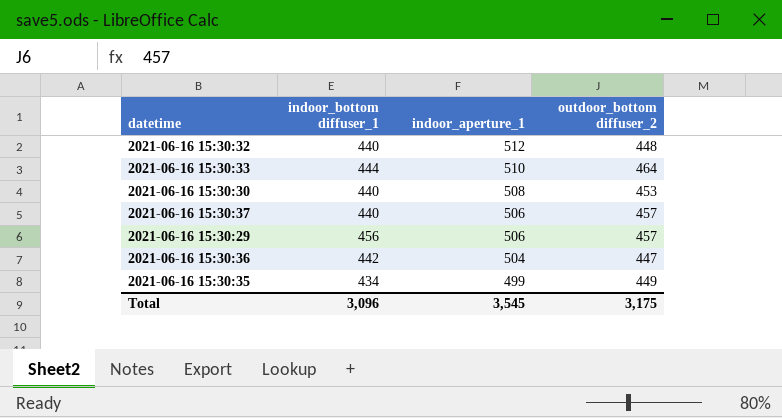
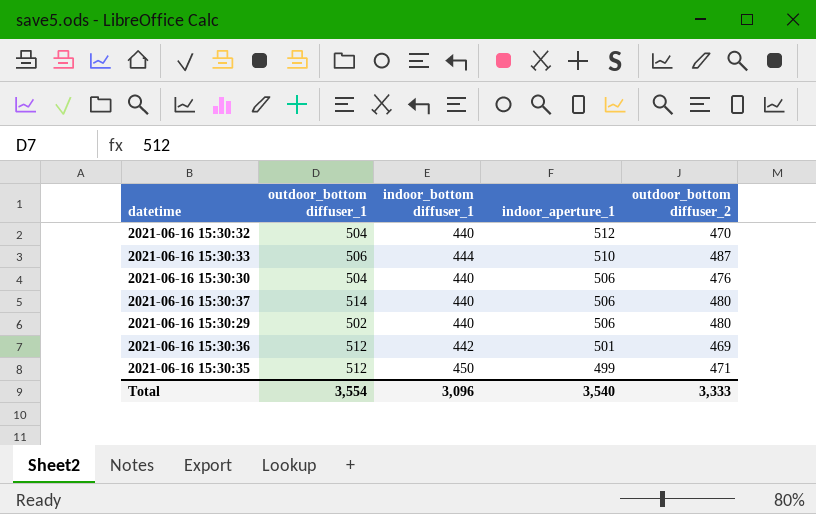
column outdoor_bottom diffuser_1 | position: none -> 2
2021-06-16 15:30:32 | outdoor_bottom diffuser_2: 448 -> 470
2021-06-16 15:30:33 | outdoor_bottom diffuser_2: 464 -> 487
2021-06-16 15:30:30 | indoor_aperture_1: 508 -> 506
2021-06-16 15:30:30 | outdoor_bottom diffuser_2: 453 -> 476
2021-06-16 15:30:37 | outdoor_bottom diffuser_2: 457 -> 480
2021-06-16 15:30:29 | indoor_bottom diffuser_1: 456 -> 440
2021-06-16 15:30:29 | outdoor_bottom diffuser_2: 457 -> 480
2021-06-16 15:30:36 | indoor_aperture_1: 504 -> 501
2021-06-16 15:30:36 | outdoor_bottom diffuser_2: 447 -> 469
2021-06-16 15:30:35 | indoor_bottom diffuser_1: 434 -> 450
2021-06-16 15:30:35 | outdoor_bottom diffuser_2: 449 -> 471
Total | indoor_aperture_1: 3,545 -> 3,540
Total | outdoor_bottom diffuser_2: 3,175 -> 3,333

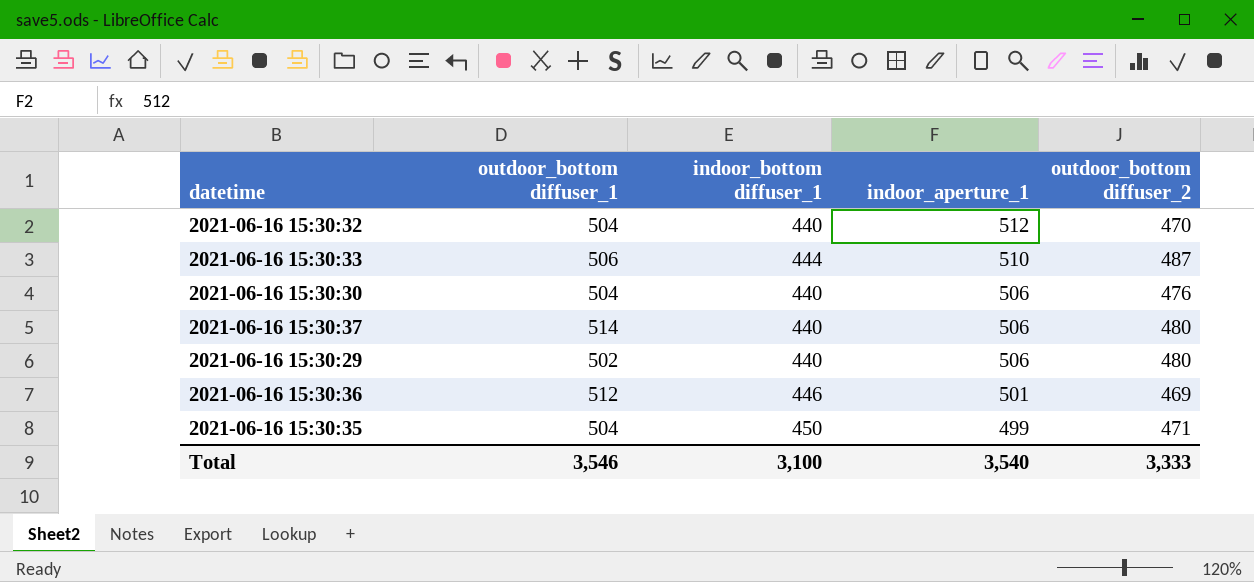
2021-06-16 15:30:36 | indoor_bottom diffuser_1: 442 -> 446
2021-06-16 15:30:35 | outdoor_bottom diffuser_1: 512 -> 504
Total | outdoor_bottom diffuser_1: 3,554 -> 3,546
Total | indoor_bottom diffuser_1: 3,096 -> 3,100

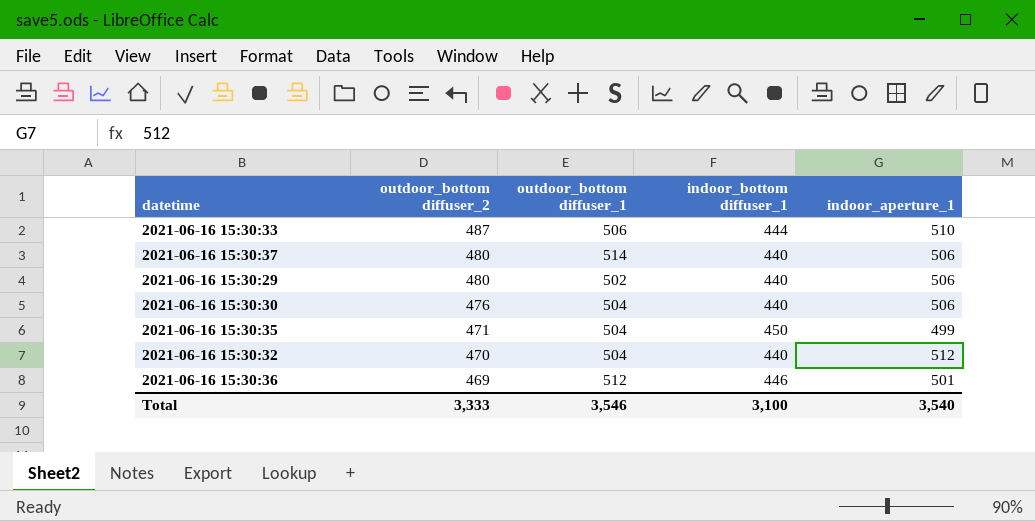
row order: indoor_aperture_1 descending -> outdoor_bottom diffuser_2 descending
column outdoor_bottom diffuser_2 | position: 5 -> 2

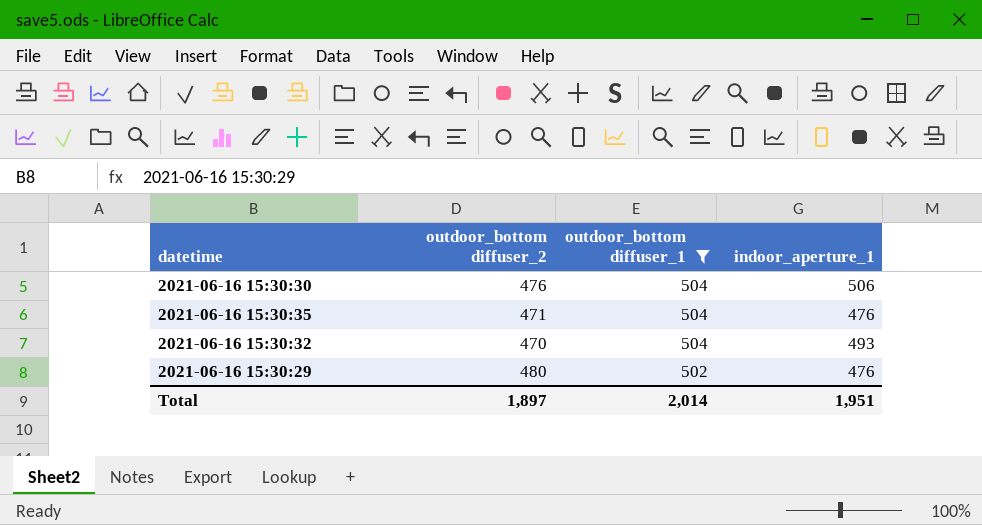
filter: none -> outdoor_bottom diffuser_1 <= 504
row order: outdoor_bottom diffuser_2 descending -> outdoor_bottom diffuser_1 descending
column indoor_bottom diffuser_1 | position: 4 -> none
2021-06-16 15:30:35 | indoor_aperture_1: 499 -> 476
2021-06-16 15:30:32 | indoor_aperture_1: 512 -> 493
2021-06-16 15:30:29 | indoor_aperture_1: 506 -> 476
Total | outdoor_bottom diffuser_2: 3,333 -> 1,897
Total | outdoor_bottom diffuser_1: 3,546 -> 2,014
Total | indoor_aperture_1: 3,540 -> 1,951

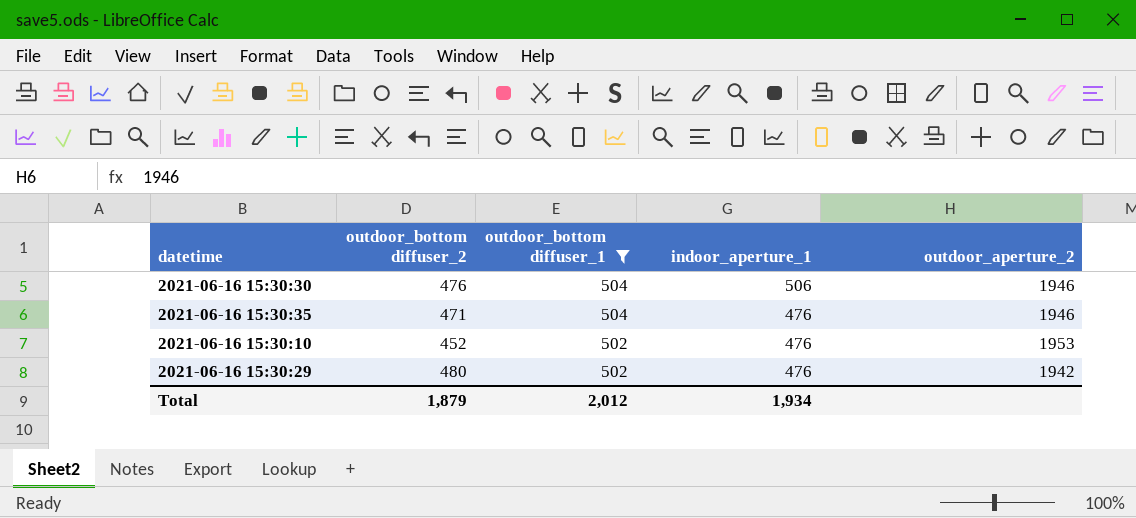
column outdoor_aperture_2 | position: none -> 5
row 2021-06-16 15:30:32: 470 | 504 | 493 -> none
row 2021-06-16 15:30:10: none -> 452 | 502 | 476 | 1953
Total | outdoor_bottom diffuser_2: 1,897 -> 1,879
Total | outdoor_bottom diffuser_1: 2,014 -> 2,012
Total | indoor_aperture_1: 1,951 -> 1,934

